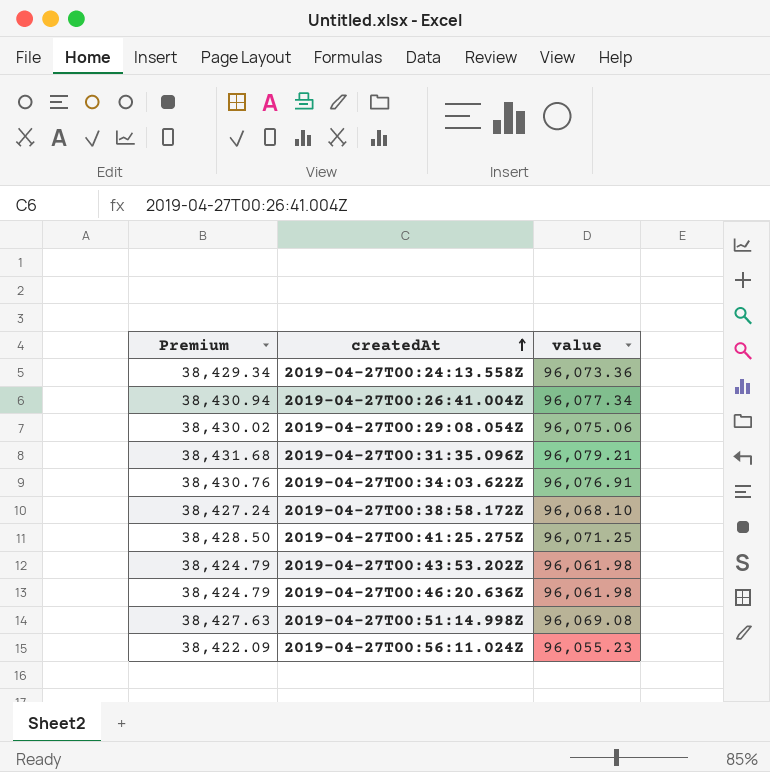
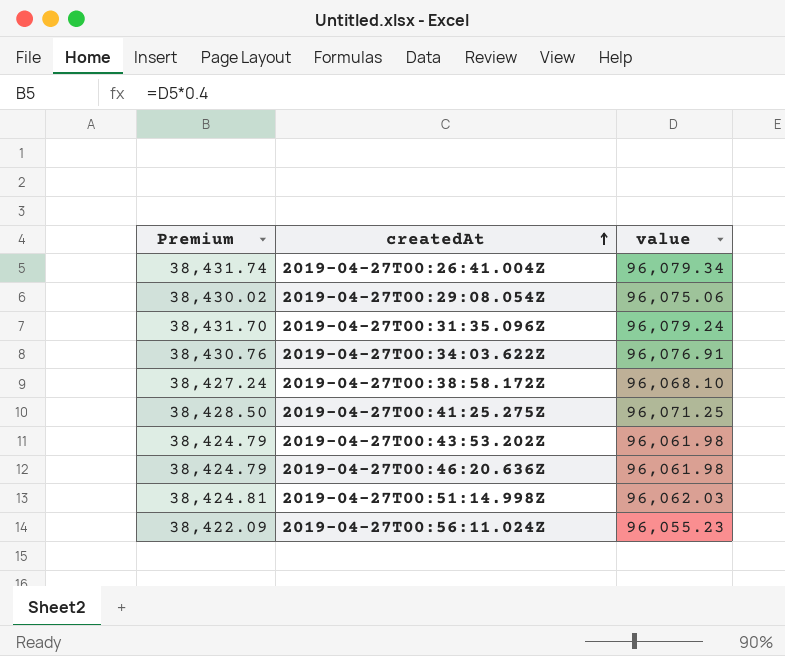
row 2019-04-27T00:24:13.558Z: 38,429.34 | 96,073.36 -> none
2019-04-27T00:26:41.004Z | Premium: 38,430.94 -> 38,431.74
2019-04-27T00:26:41.004Z | value: 96,077.34 -> 96,079.34
2019-04-27T00:31:35.096Z | Premium: 38,431.68 -> 38,431.70
2019-04-27T00:31:35.096Z | value: 96,079.21 -> 96,079.24
2019-04-27T00:51:14.998Z | Premium: 38,427.63 -> 38,424.81
2019-04-27T00:51:14.998Z | value: 96,069.08 -> 96,062.03

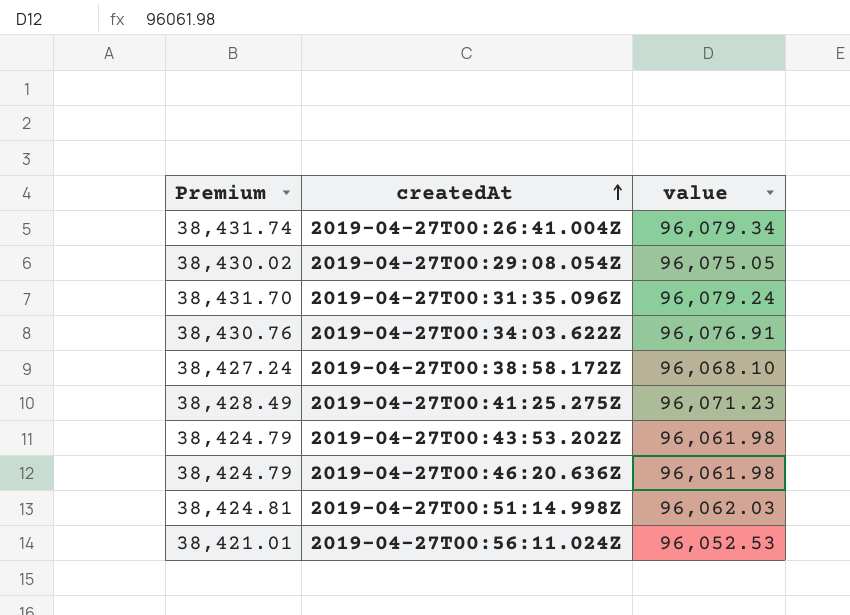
2019-04-27T00:29:08.054Z | value: 96,075.06 -> 96,075.05
2019-04-27T00:41:25.275Z | Premium: 38,428.50 -> 38,428.49
2019-04-27T00:41:25.275Z | value: 96,071.25 -> 96,071.23
2019-04-27T00:56:11.024Z | Premium: 38,422.09 -> 38,421.01
2019-04-27T00:56:11.024Z | value: 96,055.23 -> 96,052.53

